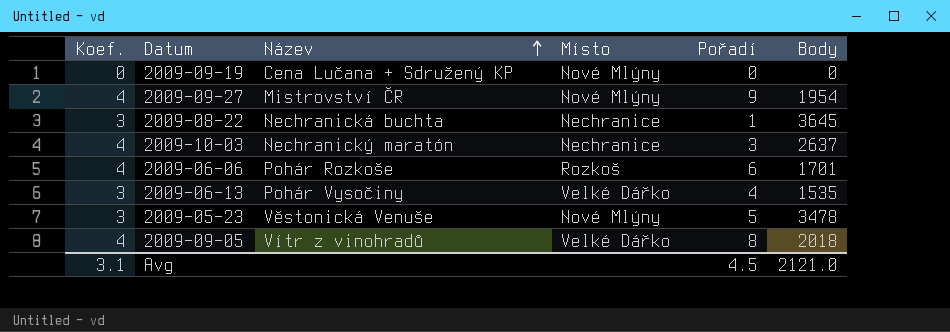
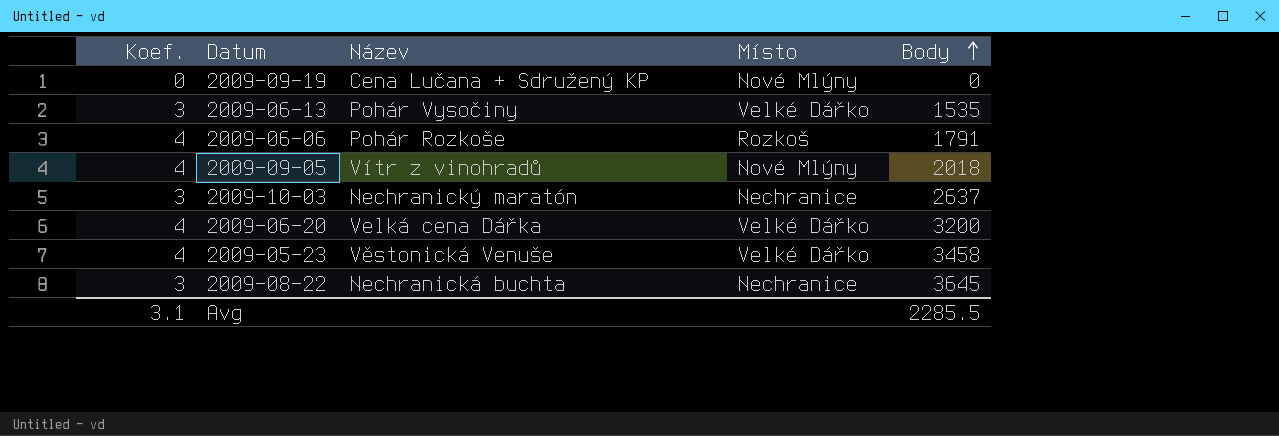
row order: Název ascending -> Body ascending
column Pořadí | position: 5 -> none
row 2009-09-27: 4 | Mistrovství ČR | Nové Mlýny | 9 | 1954 -> none
2009-06-06 | Body: 1701 -> 1791
2009-09-05 | Místo: Velké Dářko -> Nové Mlýny
2009-10-03 | Koef.: 4 -> 3
row 2009-06-20: none -> 4 | Velká cena Dářka | Velké Dářko | 3200
2009-05-23 | Koef.: 3 -> 4
2009-05-23 | Místo: Nové Mlýny -> Velké Dářko
2009-05-23 | Body: 3478 -> 3458
Avg | Body: 2121.0 -> 2285.5

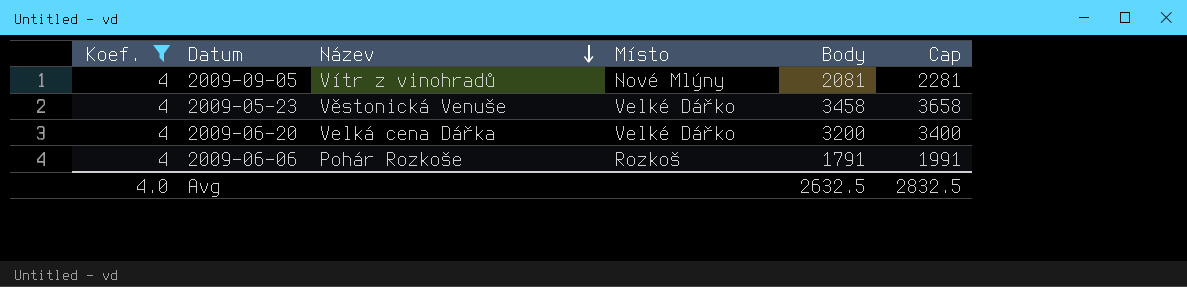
filter: none -> Koef. = 4
row order: Body ascending -> Název descending
column Cap | formula: none -> [Body] + 200
2009-09-05 | Body: 2018 -> 2081
Avg | Koef.: 3.1 -> 4.0
Avg | Body: 2285.5 -> 2632.5

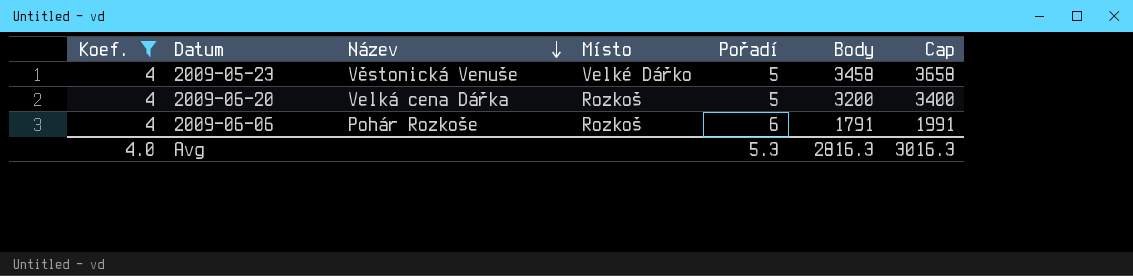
column Pořadí | position: none -> 5
row 2009-09-05: 4 | Vítr z vinohradů | Nové Mlýny | 2081 | 2281 -> none
2009-06-20 | Místo: Velké Dářko -> Rozkoš
Avg | Body: 2632.5 -> 2816.3
Avg | Cap: 2832.5 -> 3016.3

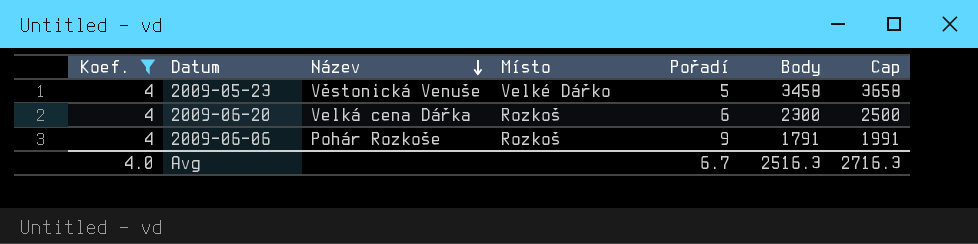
2009-06-20 | Pořadí: 5 -> 6
2009-06-20 | Body: 3200 -> 2300
2009-06-20 | Cap: 3400 -> 2500
2009-06-06 | Pořadí: 6 -> 9
Avg | Pořadí: 5.3 -> 6.7
Avg | Body: 2816.3 -> 2516.3
Avg | Cap: 3016.3 -> 2716.3

